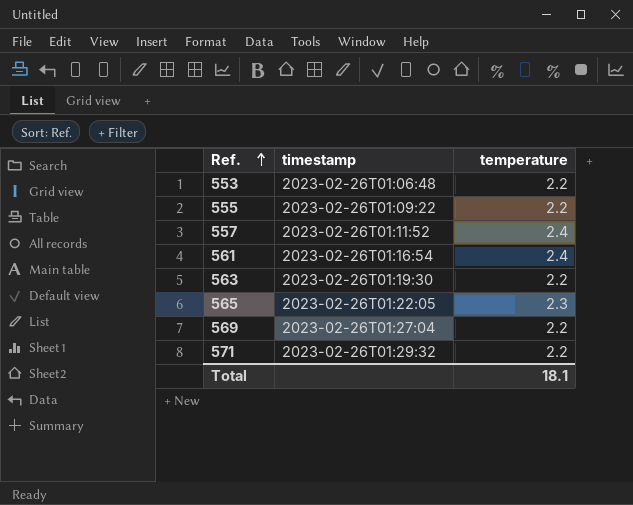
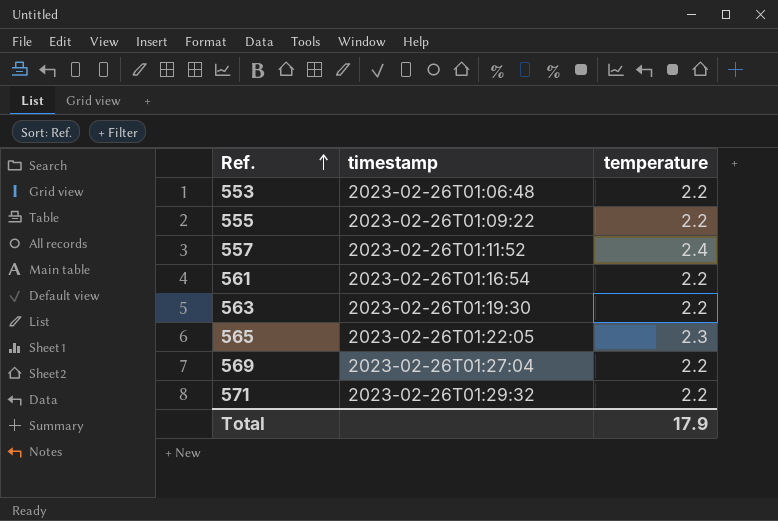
561 | temperature: 2.4 -> 2.2
Total | temperature: 18.1 -> 17.9

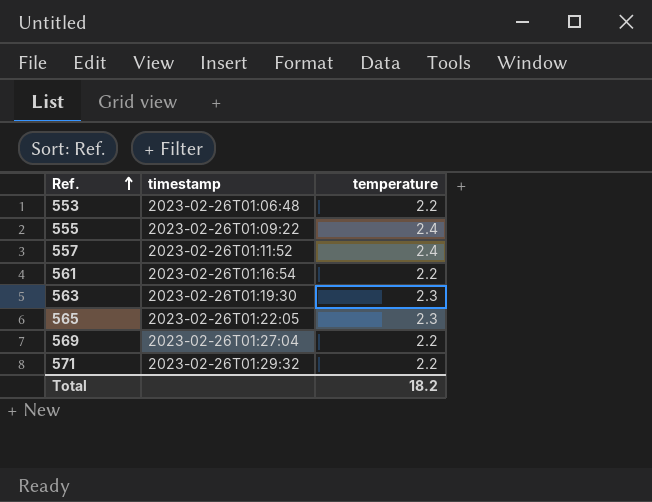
555 | temperature: 2.2 -> 2.4
563 | temperature: 2.2 -> 2.3
Total | temperature: 17.9 -> 18.2

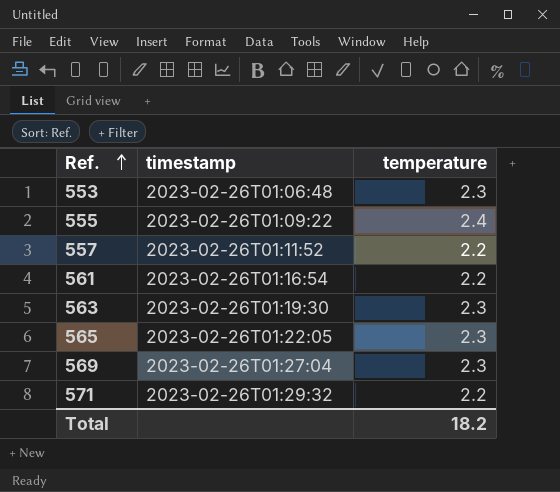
553 | temperature: 2.2 -> 2.3
557 | temperature: 2.4 -> 2.2
569 | temperature: 2.2 -> 2.3

